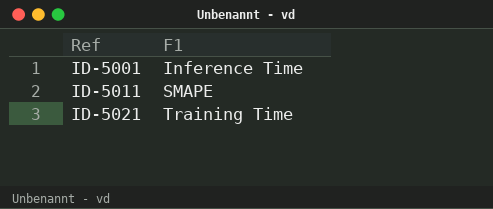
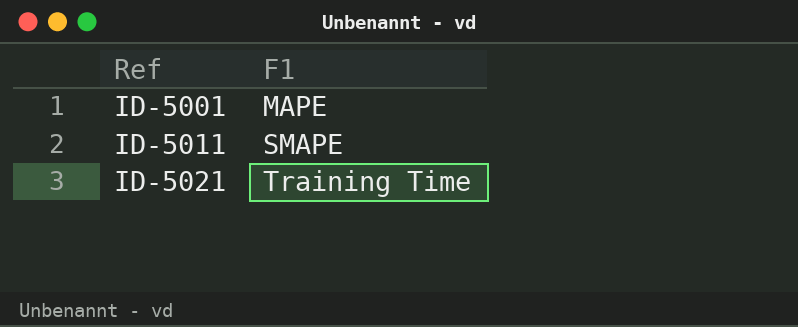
ID-5001 | F1: Inference Time -> MAPE

